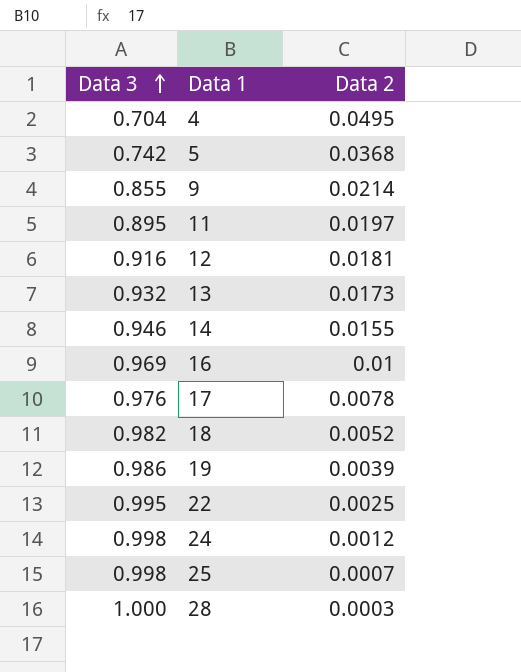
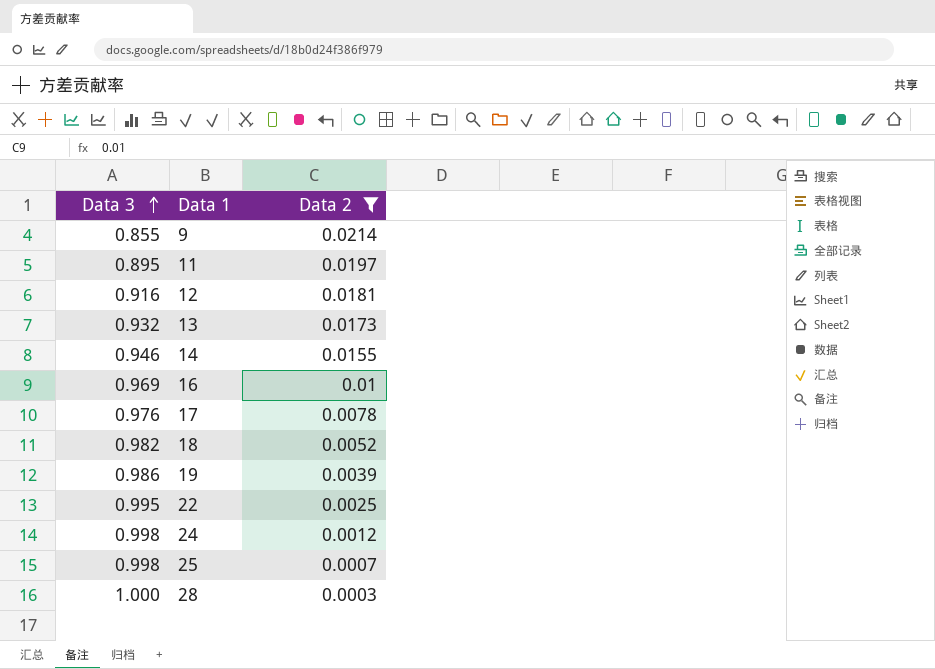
filter: none -> Data 2 <= 0.0214

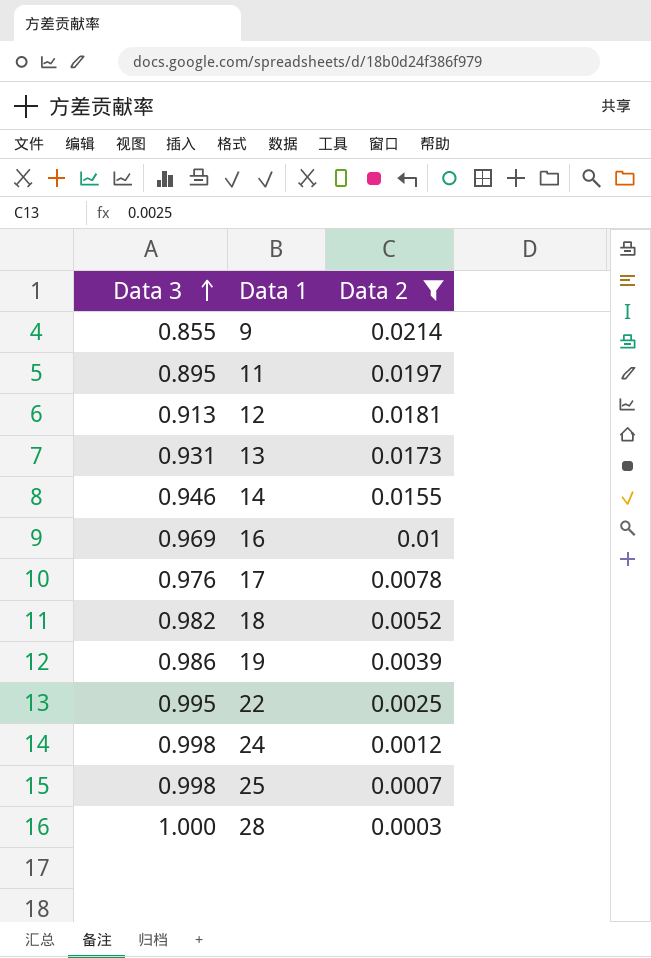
12 | Data 3: 0.916 -> 0.913
13 | Data 3: 0.932 -> 0.931

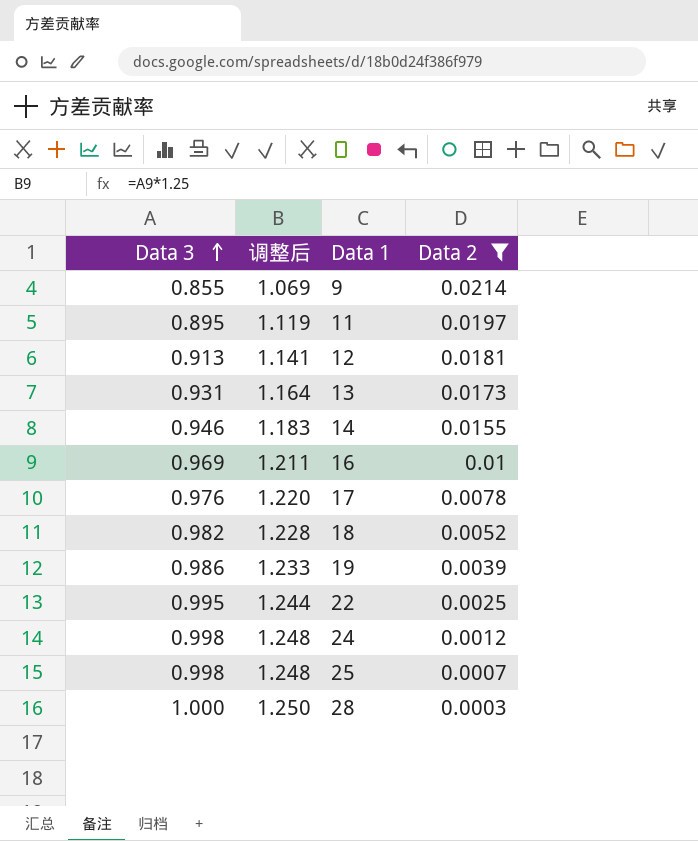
column 调整后 | formula: none -> [Data 3] * 1.25

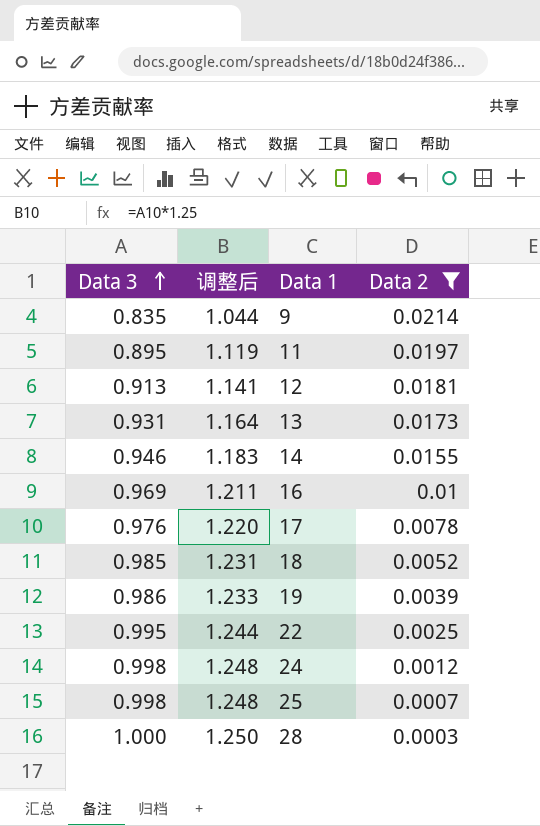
9 | Data 3: 0.855 -> 0.835
9 | 调整后: 1.069 -> 1.044
18 | Data 3: 0.982 -> 0.985
18 | 调整后: 1.228 -> 1.231

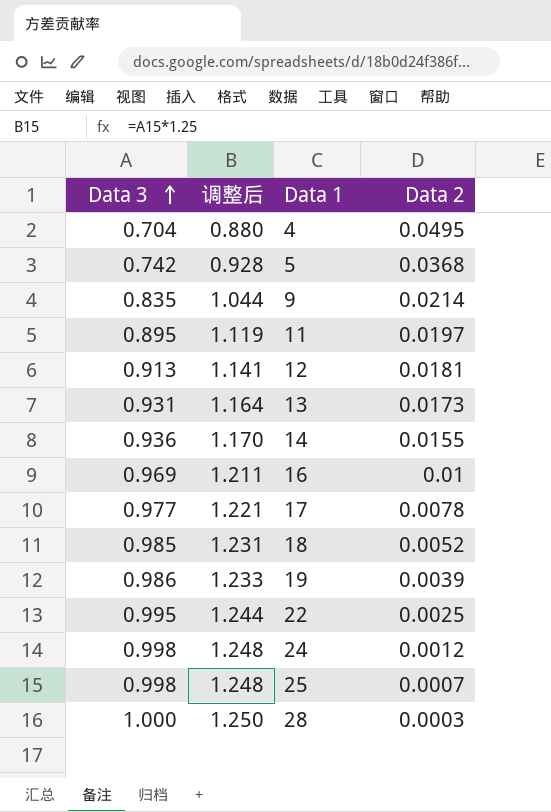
filter: Data 2 <= 0.0214 -> none
14 | Data 3: 0.946 -> 0.936
14 | 调整后: 1.183 -> 1.170
17 | Data 3: 0.976 -> 0.977
17 | 调整后: 1.220 -> 1.221

